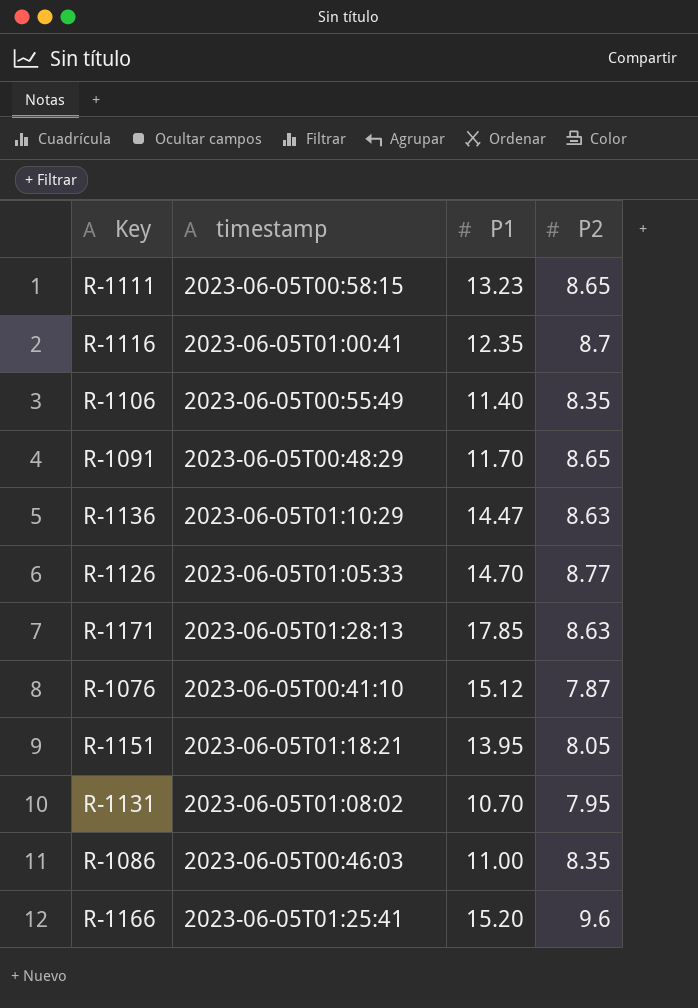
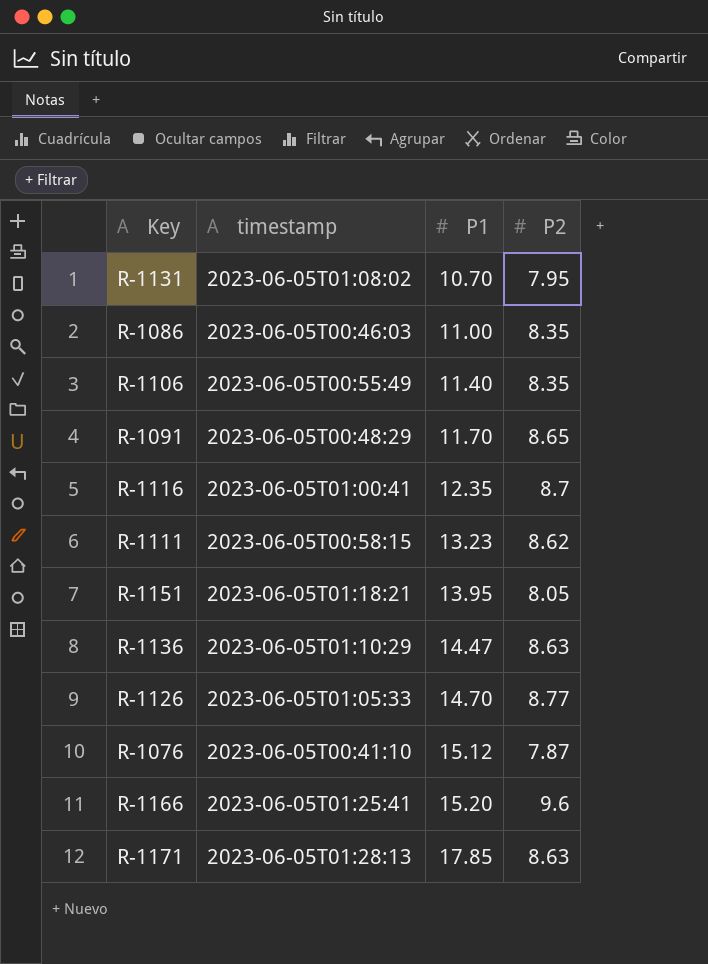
row order: none -> P1 ascending
R-1111 | P2: 8.65 -> 8.62

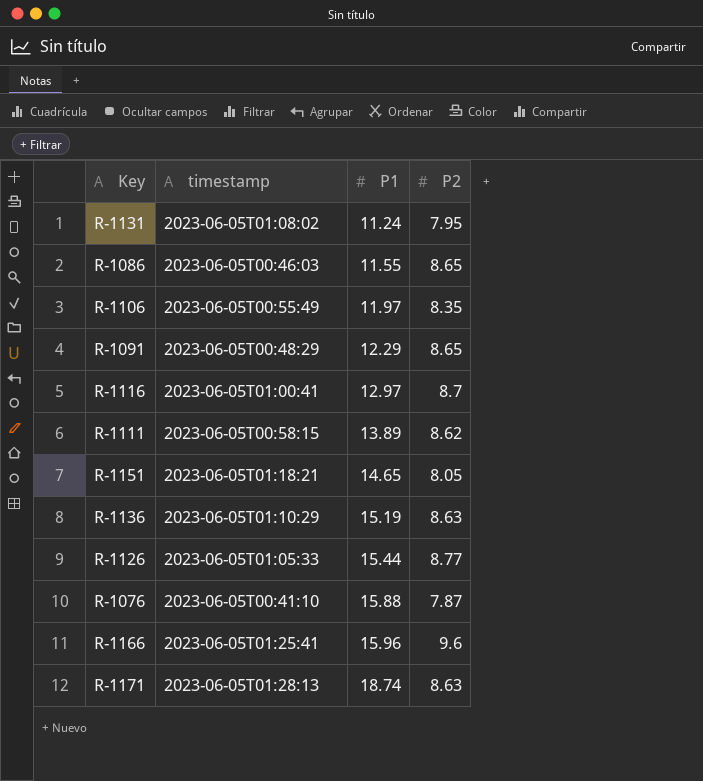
R-1131 | P1: 10.70 -> 11.24
R-1086 | P1: 11.00 -> 11.55
R-1086 | P2: 8.35 -> 8.65
R-1106 | P1: 11.40 -> 11.97
R-1091 | P1: 11.70 -> 12.29
R-1116 | P1: 12.35 -> 12.97
R-1111 | P1: 13.23 -> 13.89
R-1151 | P1: 13.95 -> 14.65
R-1136 | P1: 14.47 -> 15.19
R-1126 | P1: 14.70 -> 15.44
R-1076 | P1: 15.12 -> 15.88
R-1166 | P1: 15.20 -> 15.96
R-1171 | P1: 17.85 -> 18.74

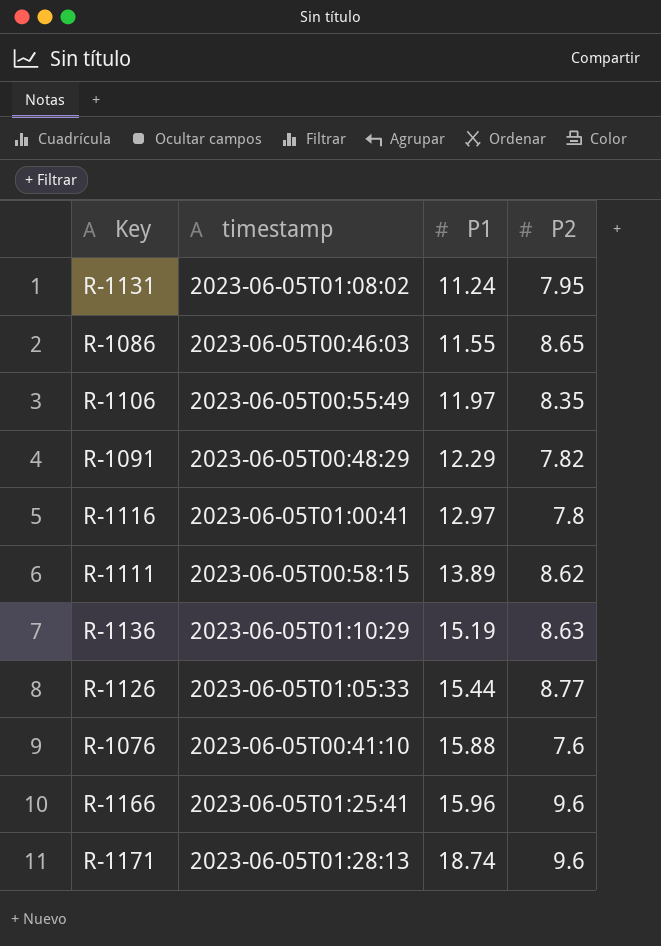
row R-1151: 2023-06-05T01:18:21 | 14.65 | 8.05 -> none
R-1091 | P2: 8.65 -> 7.82
R-1116 | P2: 8.7 -> 7.8
R-1076 | P2: 7.87 -> 7.6
R-1171 | P2: 8.63 -> 9.6

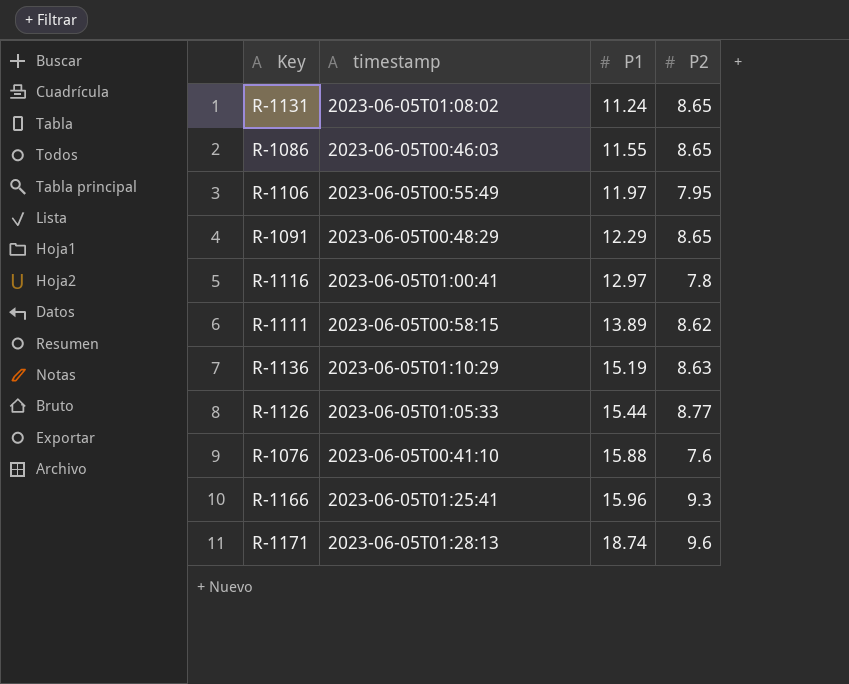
R-1131 | P2: 7.95 -> 8.65
R-1106 | P2: 8.35 -> 7.95
R-1091 | P2: 7.82 -> 8.65
R-1166 | P2: 9.6 -> 9.3

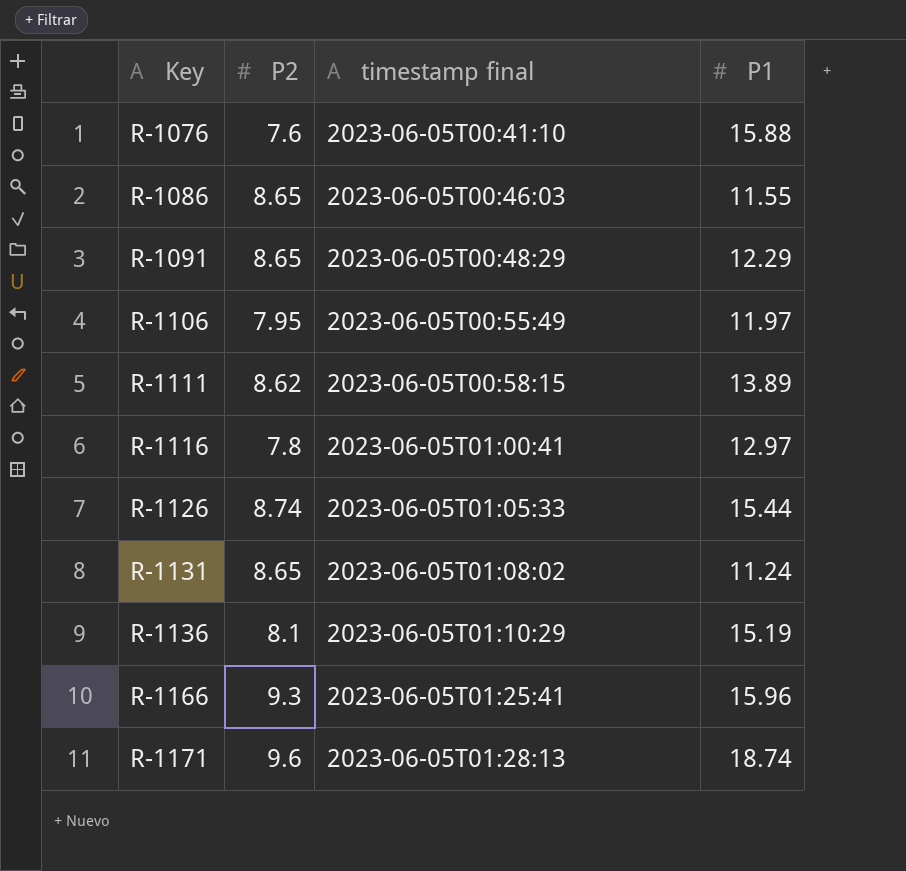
row order: P1 ascending -> Key ascending
column P2 | position: 4 -> 2
column name: timestamp -> timestamp final
R-1126 | P2: 8.77 -> 8.74
R-1136 | P2: 8.63 -> 8.1

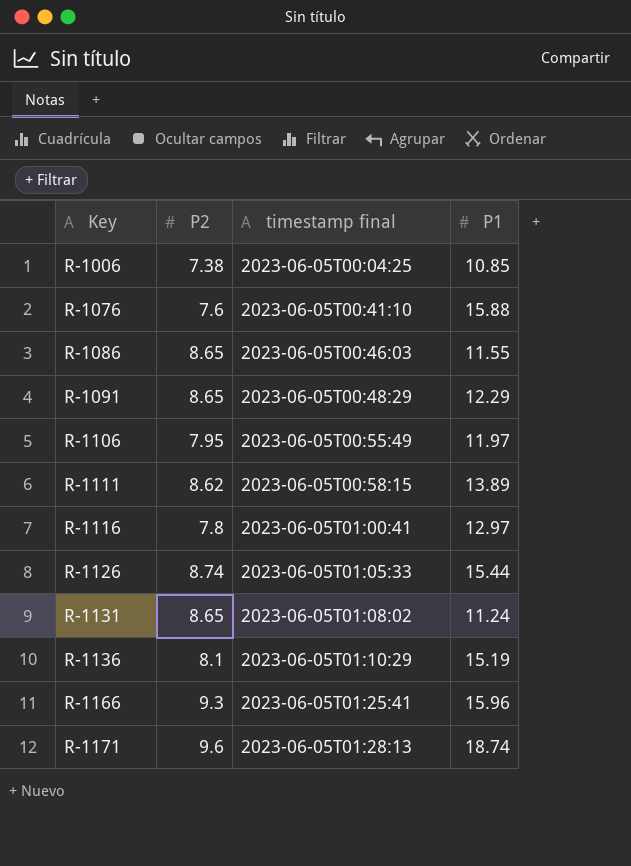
row R-1006: none -> 7.38 | 2023-06-05T00:04:25 | 10.85

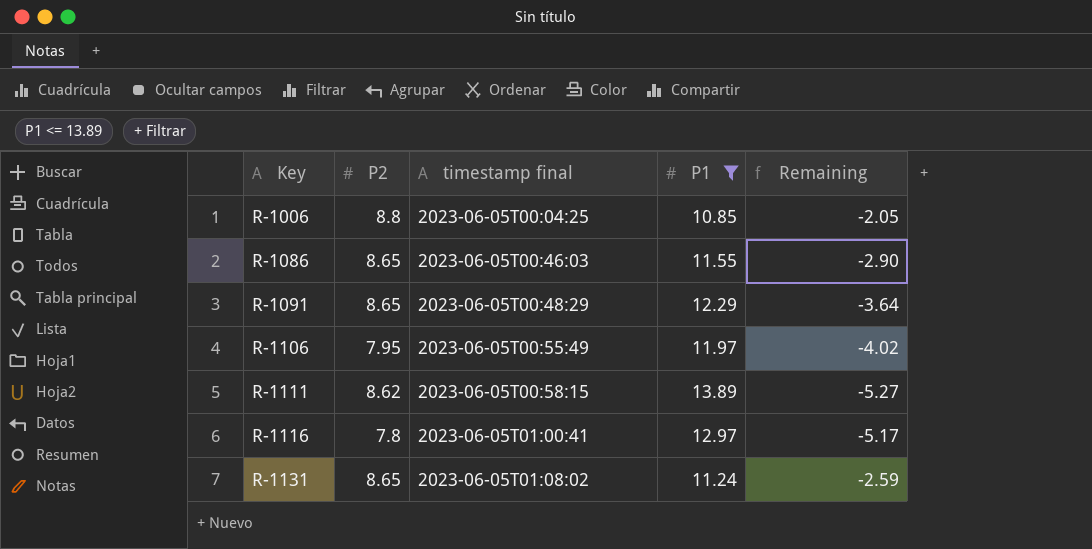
filter: none -> P1 <= 13.89
column Remaining | formula: none -> [P2] - [P1]
R-1006 | P2: 7.38 -> 8.8

